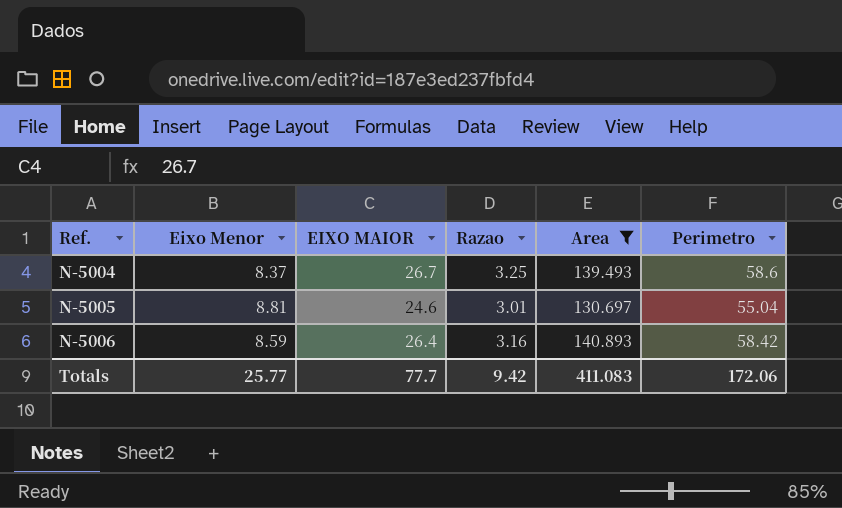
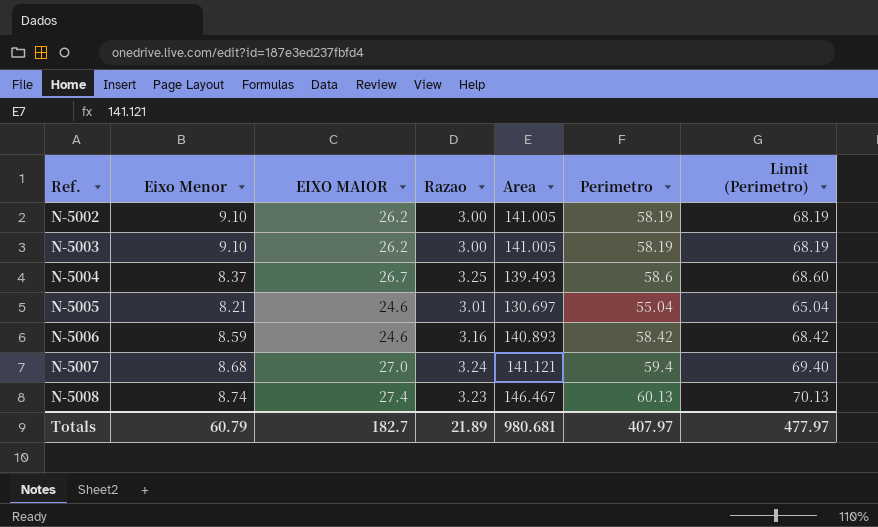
filter: Area <= 140.893 -> none
column Limit (Perimetro) | formula: none -> [Perimetro] + 10
N-5005 | Eixo Menor: 8.81 -> 8.21
N-5006 | EIXO MAIOR: 26.4 -> 24.6
Totals | Eixo Menor: 25.77 -> 60.79
Totals | EIXO MAIOR: 77.7 -> 182.7
Totals | Razao: 9.42 -> 21.89
Totals | Area: 411.083 -> 980.681
Totals | Perimetro: 172.06 -> 407.97

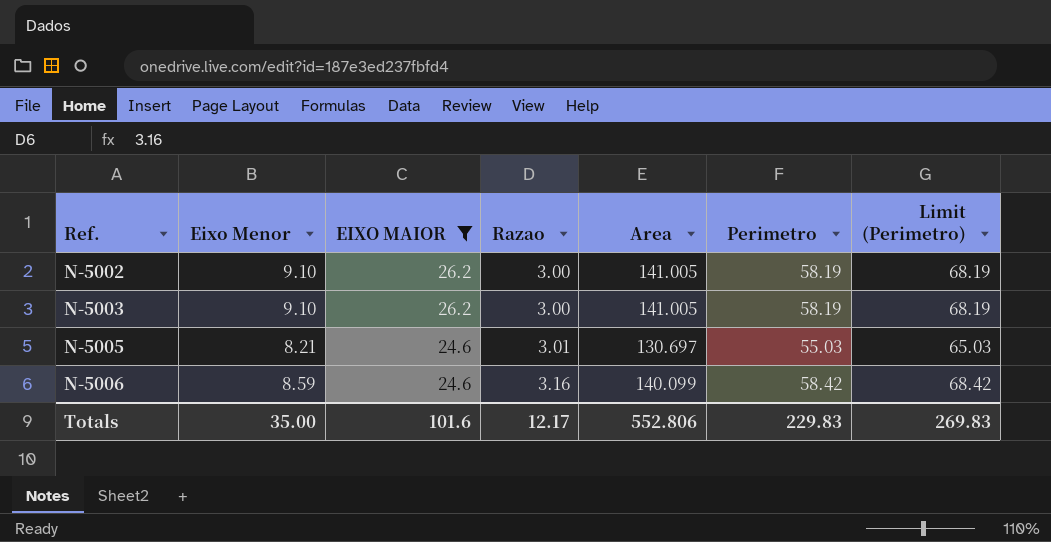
filter: none -> EIXO MAIOR <= 26.2
N-5005 | Perimetro: 55.04 -> 55.03
N-5005 | Limit (Perimetro): 65.04 -> 65.03
N-5006 | Area: 140.893 -> 140.099
Totals | Eixo Menor: 60.79 -> 35.00
Totals | EIXO MAIOR: 182.7 -> 101.6
Totals | Razao: 21.89 -> 12.17
Totals | Area: 980.681 -> 552.806
Totals | Perimetro: 407.97 -> 229.83
Totals | Limit (Perimetro): 477.97 -> 269.83

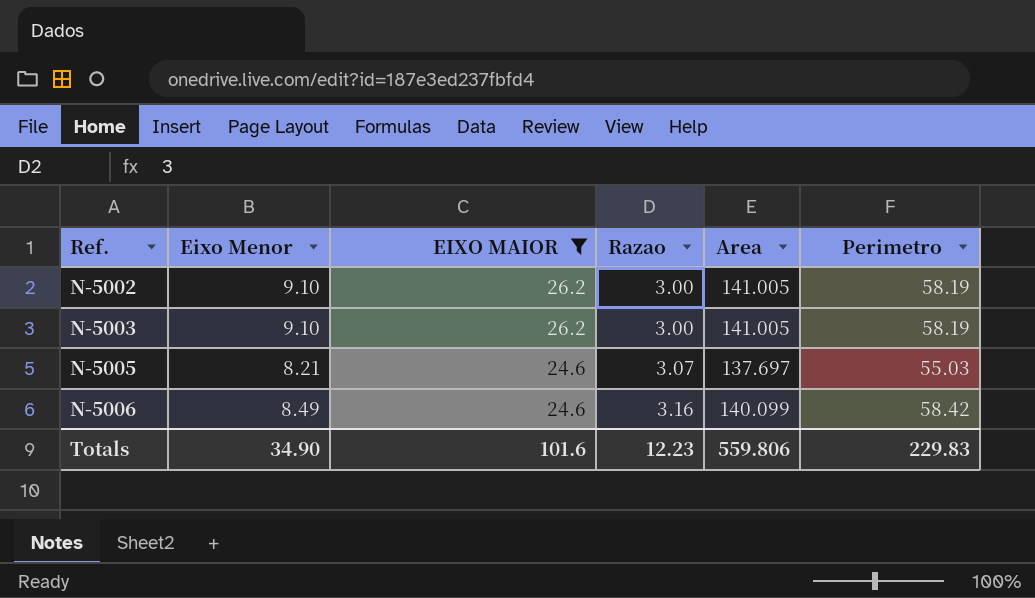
column Limit (Perimetro) | formula: [Perimetro] + 10 -> none
N-5005 | Razao: 3.01 -> 3.07
N-5005 | Area: 130.697 -> 137.697
N-5006 | Eixo Menor: 8.59 -> 8.49
Totals | Eixo Menor: 35.00 -> 34.90
Totals | Razao: 12.17 -> 12.23
Totals | Area: 552.806 -> 559.806

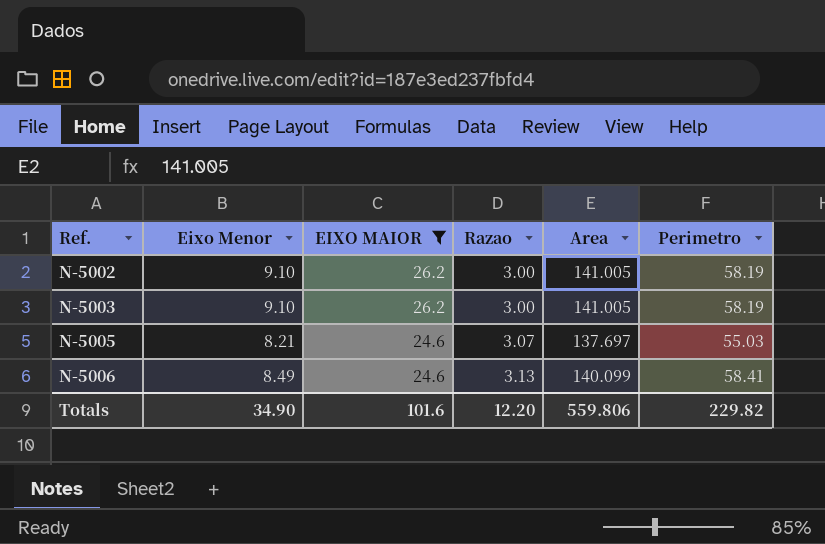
N-5006 | Razao: 3.16 -> 3.13
N-5006 | Perimetro: 58.42 -> 58.41
Totals | Razao: 12.23 -> 12.20
Totals | Perimetro: 229.83 -> 229.82

